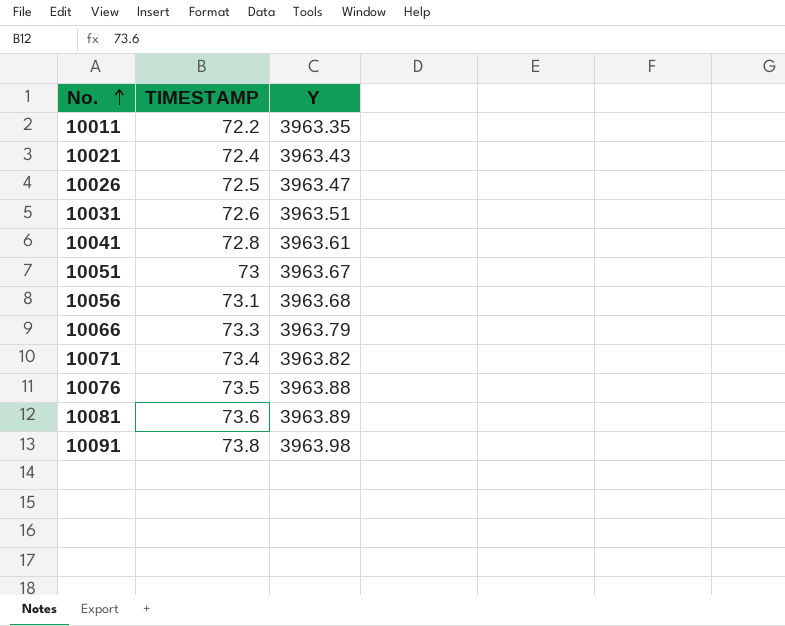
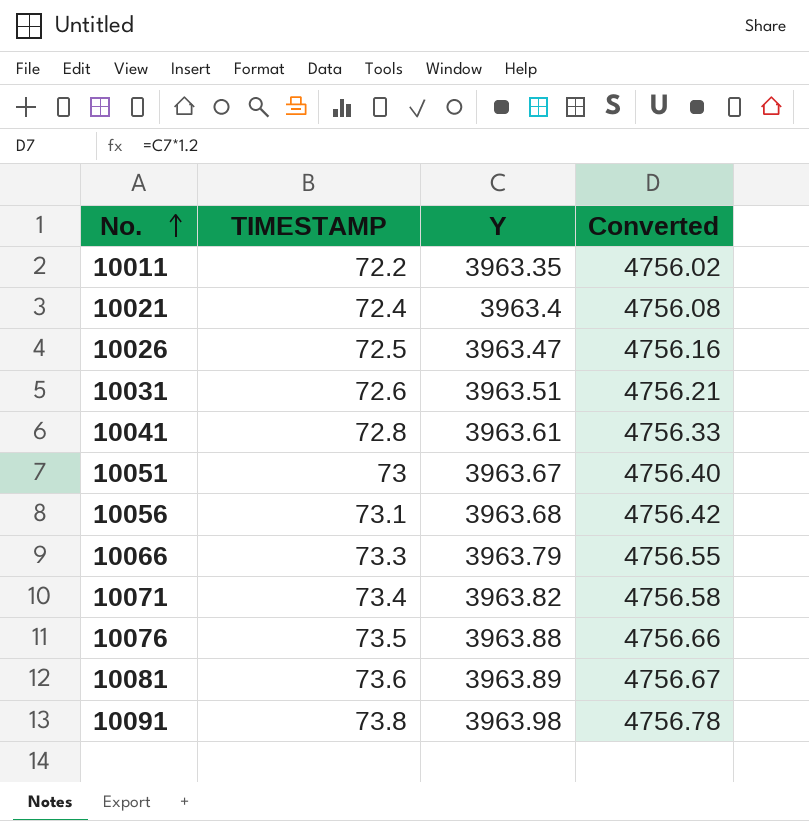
column Converted | formula: none -> [Y] * 1.2
10021 | Y: 3963.43 -> 3963.4

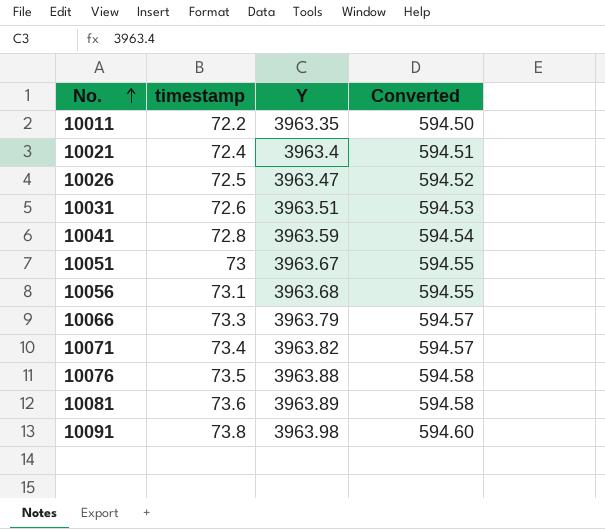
column name: TIMESTAMP -> timestamp
column Converted | formula: [Y] * 1.2 -> [Y] * 0.15
10041 | Y: 3963.61 -> 3963.59

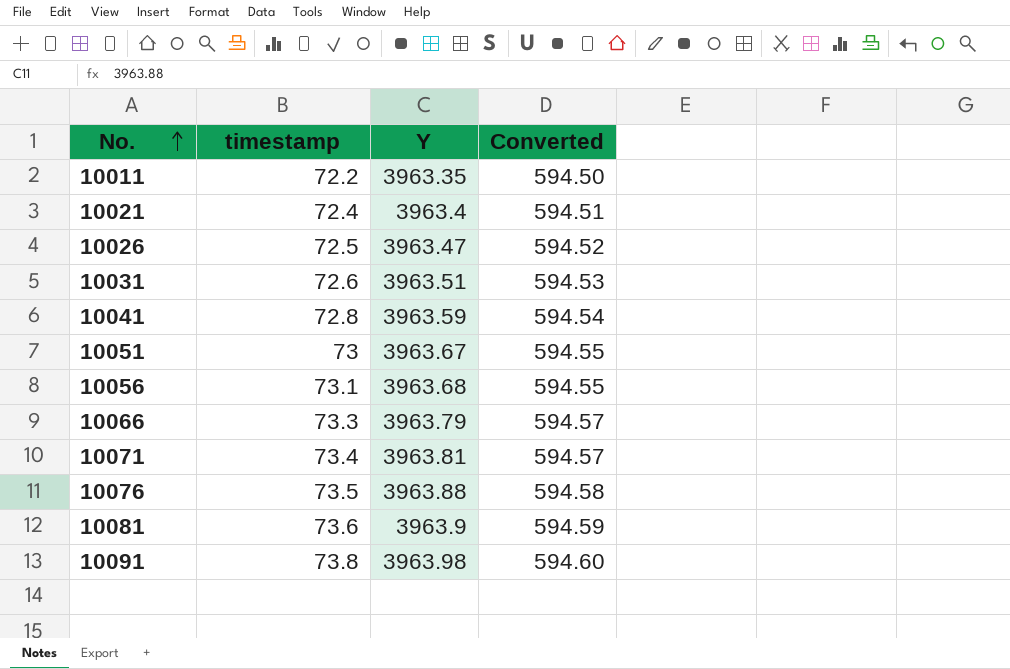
10071 | Y: 3963.82 -> 3963.81
10081 | Y: 3963.89 -> 3963.9
10081 | Converted: 594.58 -> 594.59

